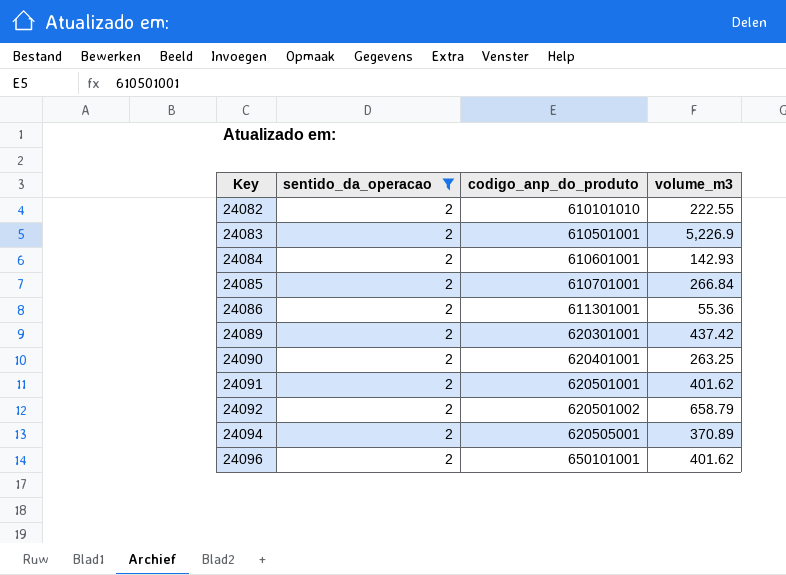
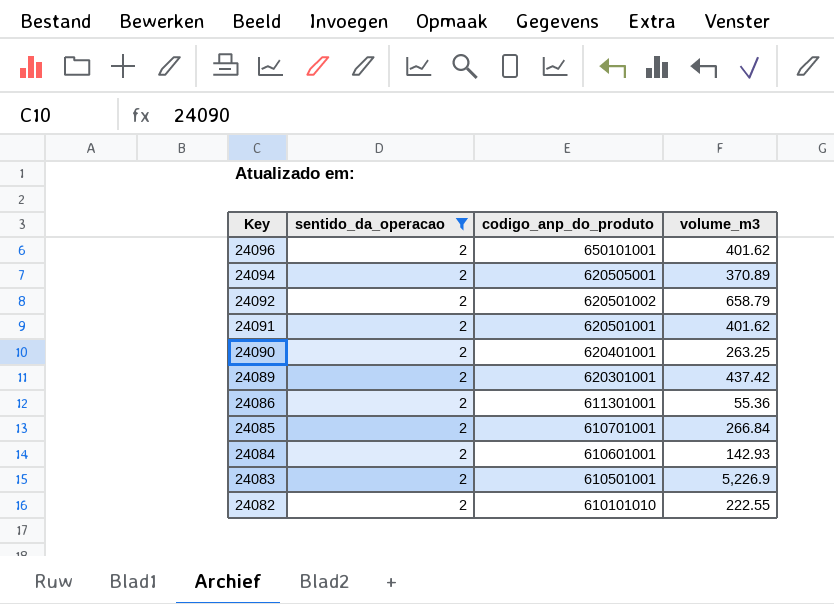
row order: Key ascending -> Key descending

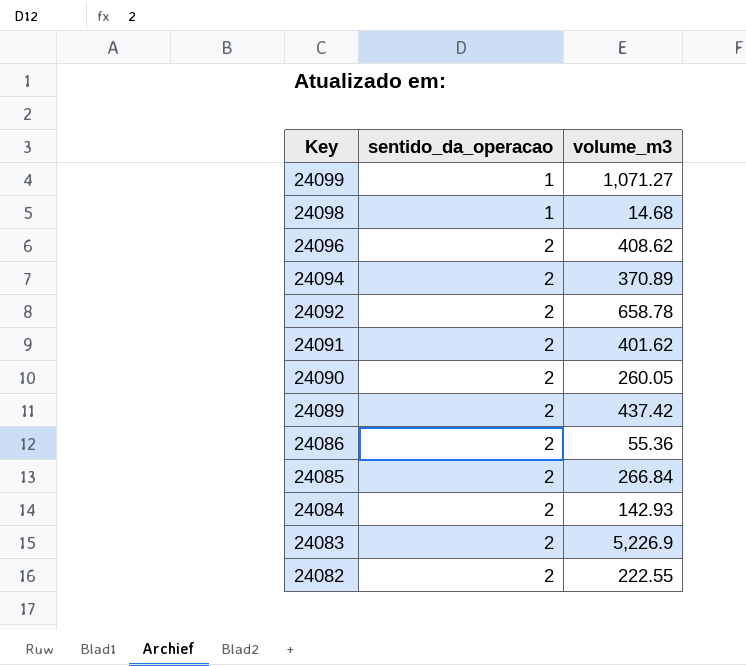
filter: sentido_da_operacao = 2 -> none
column codigo_anp_do_produto | position: 3 -> none
24096 | volume_m3: 401.62 -> 408.62
24092 | volume_m3: 658.79 -> 658.78
24090 | volume_m3: 263.25 -> 260.05

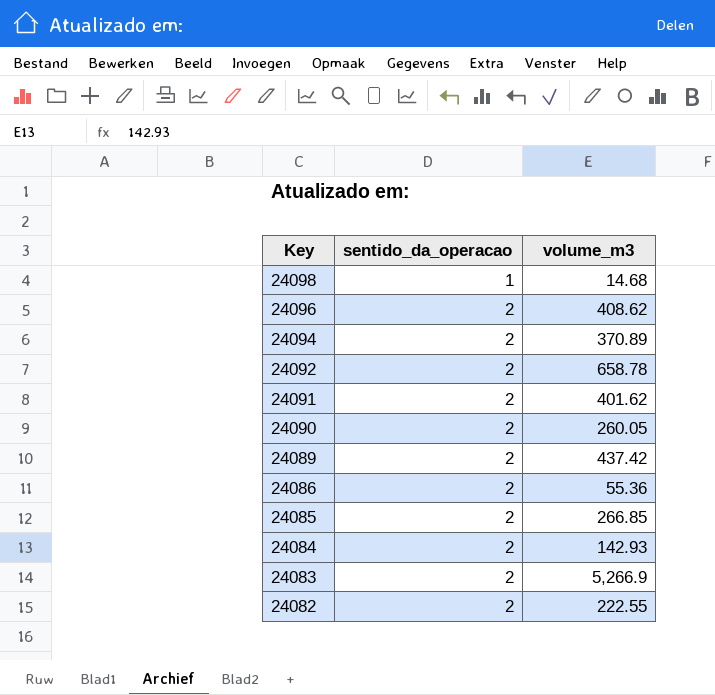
row 24099: 1 | 1,071.27 -> none
24085 | volume_m3: 266.84 -> 266.85
24083 | volume_m3: 5,226.9 -> 5,266.9

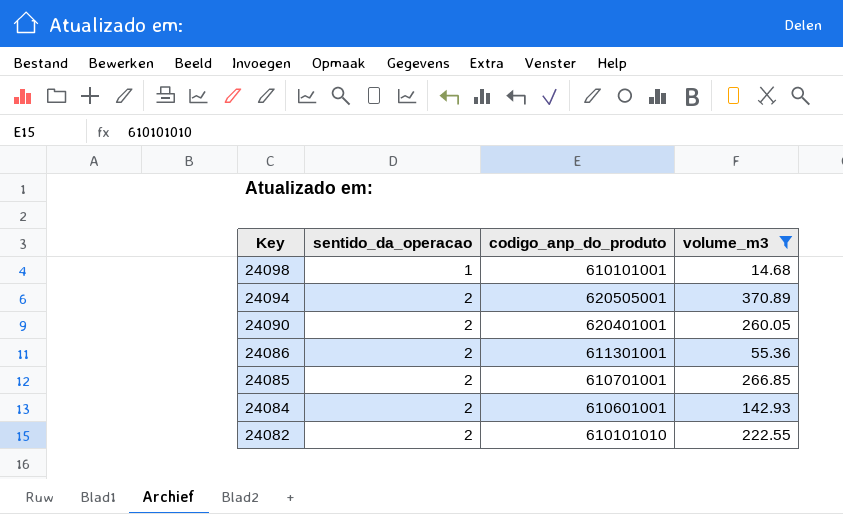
filter: none -> volume_m3 <= 370.89
column codigo_anp_do_produto | position: none -> 3

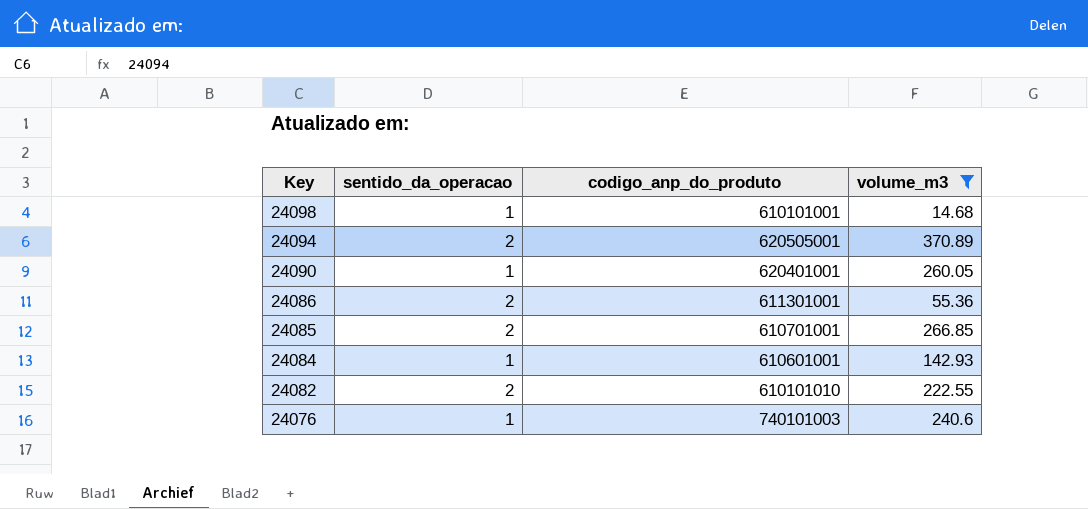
24090 | sentido_da_operacao: 2 -> 1
24084 | sentido_da_operacao: 2 -> 1
row 24076: none -> 1 | 740101003 | 240.6

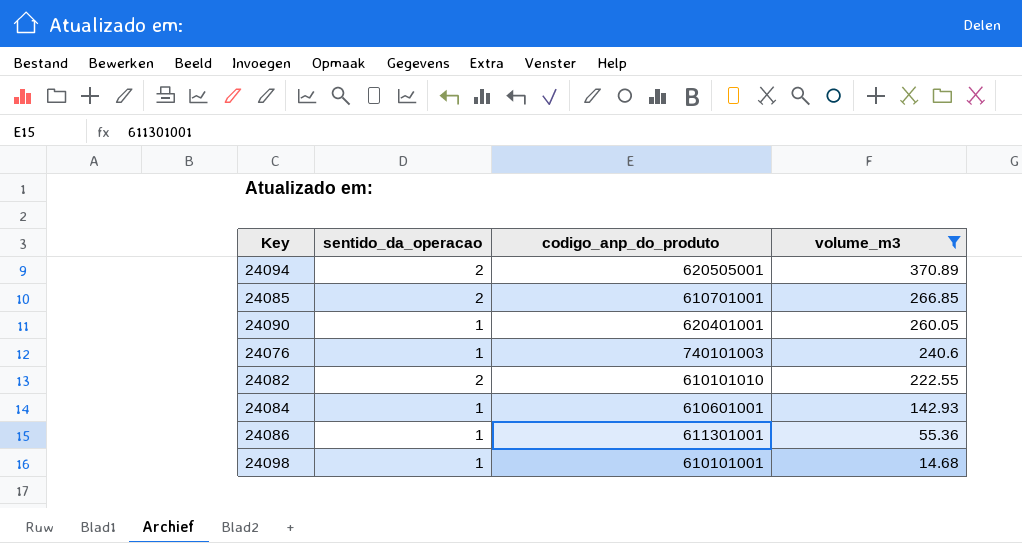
row order: Key descending -> volume_m3 descending
24086 | sentido_da_operacao: 2 -> 1

